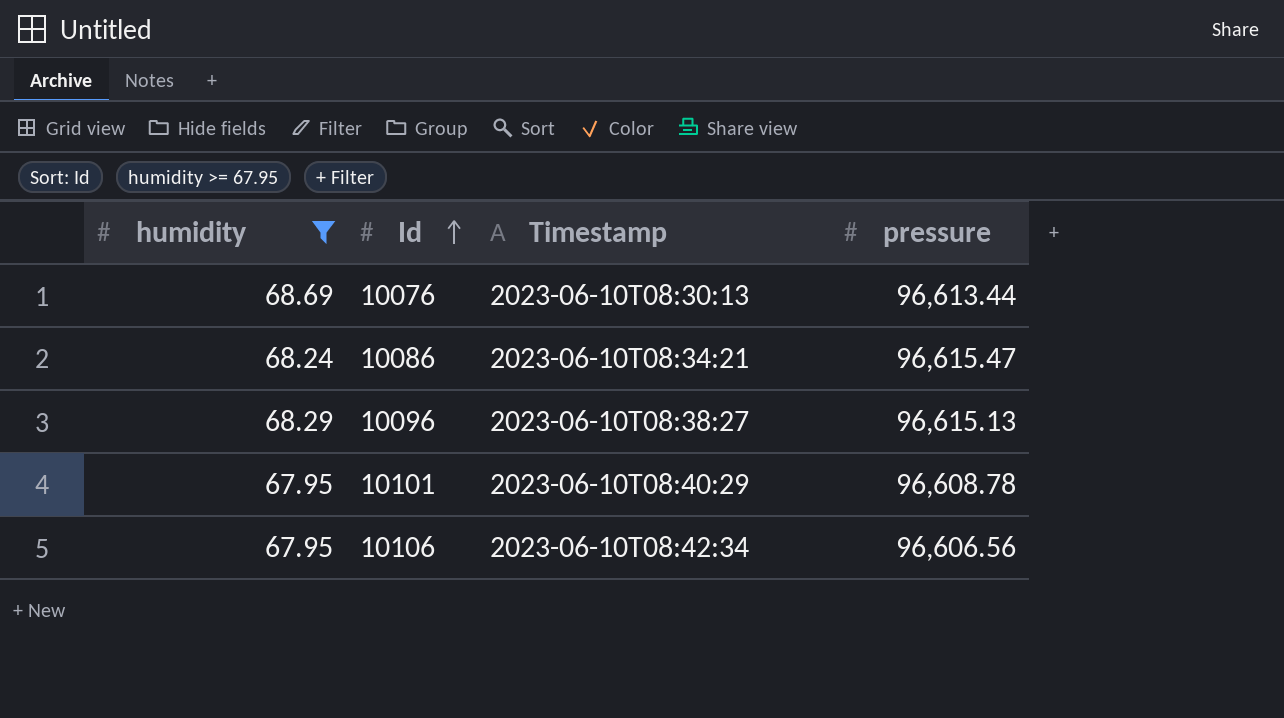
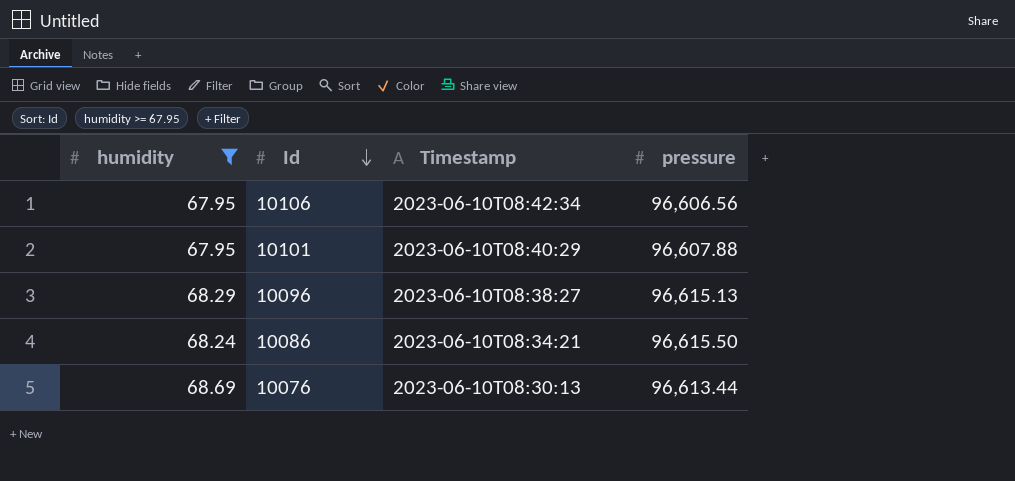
row order: Id ascending -> Id descending
10101 | pressure: 96,608.78 -> 96,607.88
10086 | pressure: 96,615.47 -> 96,615.50

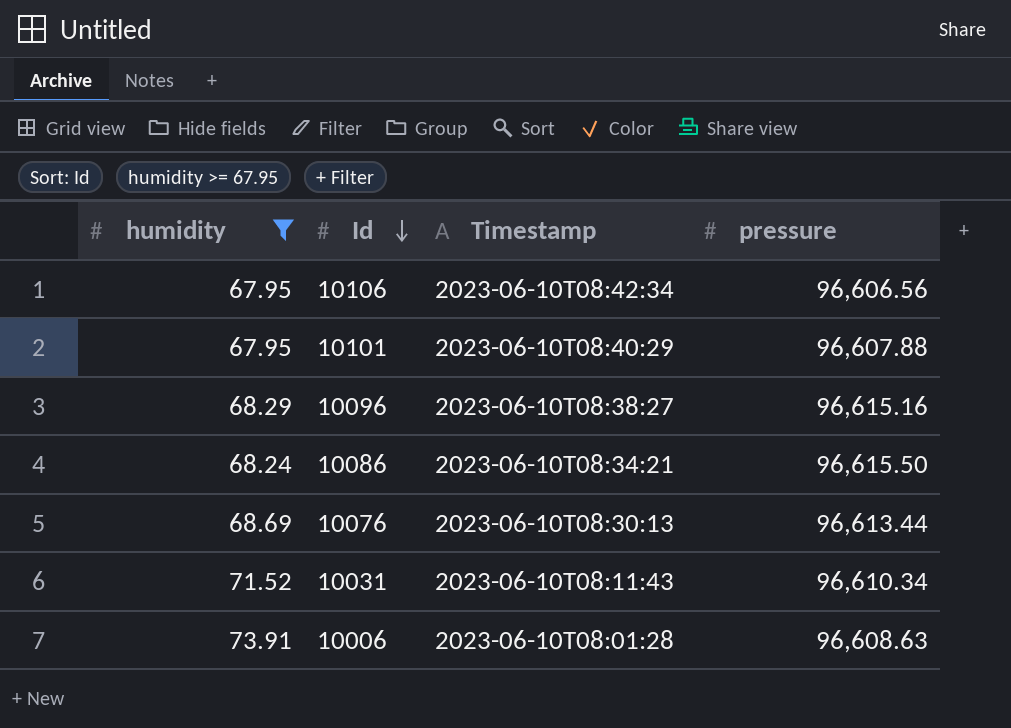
10096 | pressure: 96,615.13 -> 96,615.16
row 10031: none -> 71.52 | 2023-06-10T08:11:43 | 96,610.34
row 10006: none -> 73.91 | 2023-06-10T08:01:28 | 96,608.63

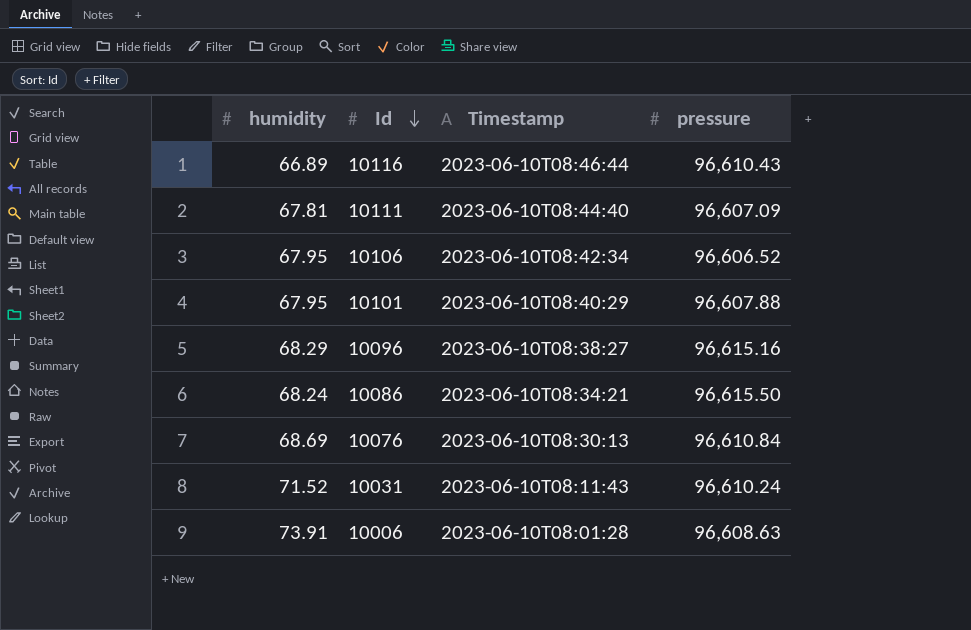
filter: humidity >= 67.95 -> none
10106 | pressure: 96,606.56 -> 96,606.52
10076 | pressure: 96,613.44 -> 96,610.84
10031 | pressure: 96,610.34 -> 96,610.24

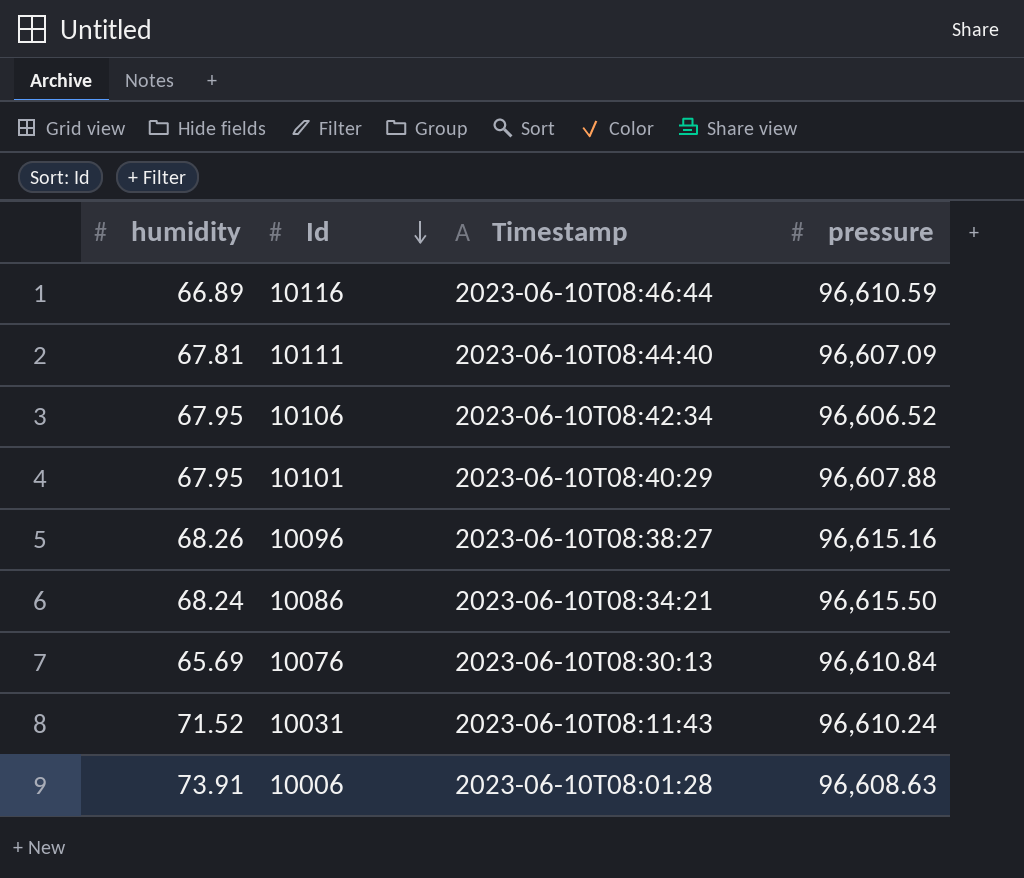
10116 | pressure: 96,610.43 -> 96,610.59
10096 | humidity: 68.29 -> 68.26
10076 | humidity: 68.69 -> 65.69

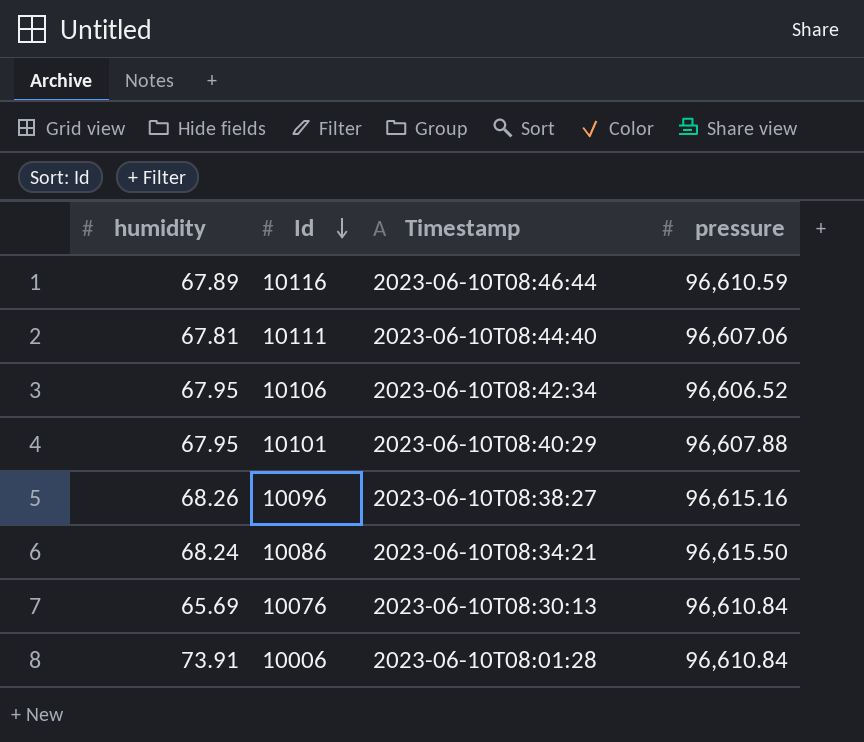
row 10031: 71.52 | 2023-06-10T08:11:43 | 96,610.24 -> none
10116 | humidity: 66.89 -> 67.89
10111 | pressure: 96,607.09 -> 96,607.06
10006 | pressure: 96,608.63 -> 96,610.84

